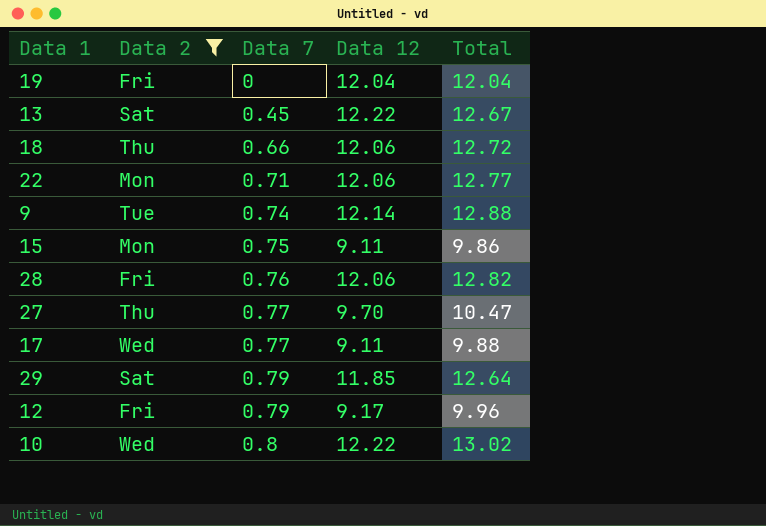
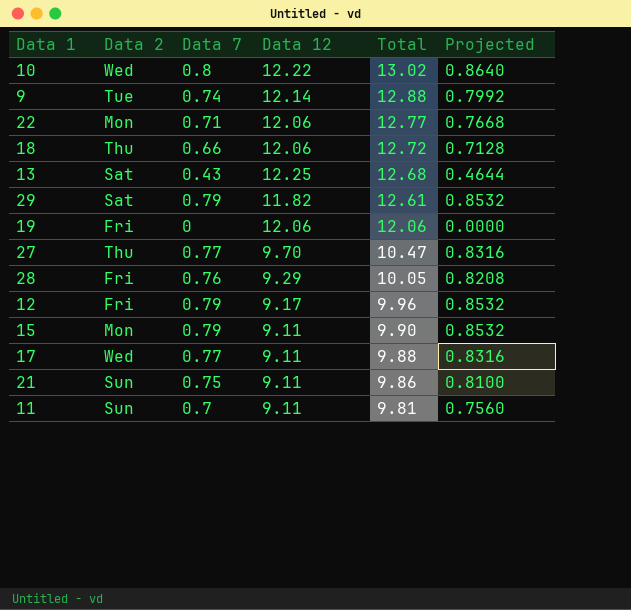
filter: Data 2 != Sun -> none
row order: Data 7 ascending -> Total descending
column Projected | formula: none -> [Data 7] * 1.08
13 | Data 7: 0.45 -> 0.43
13 | Data 12: 12.22 -> 12.25
13 | Total: 12.67 -> 12.68
29 | Data 12: 11.85 -> 11.82
29 | Total: 12.64 -> 12.61
19 | Data 12: 12.04 -> 12.06
19 | Total: 12.04 -> 12.06
28 | Data 12: 12.06 -> 9.29
28 | Total: 12.82 -> 10.05
15 | Data 7: 0.75 -> 0.79
15 | Total: 9.86 -> 9.90

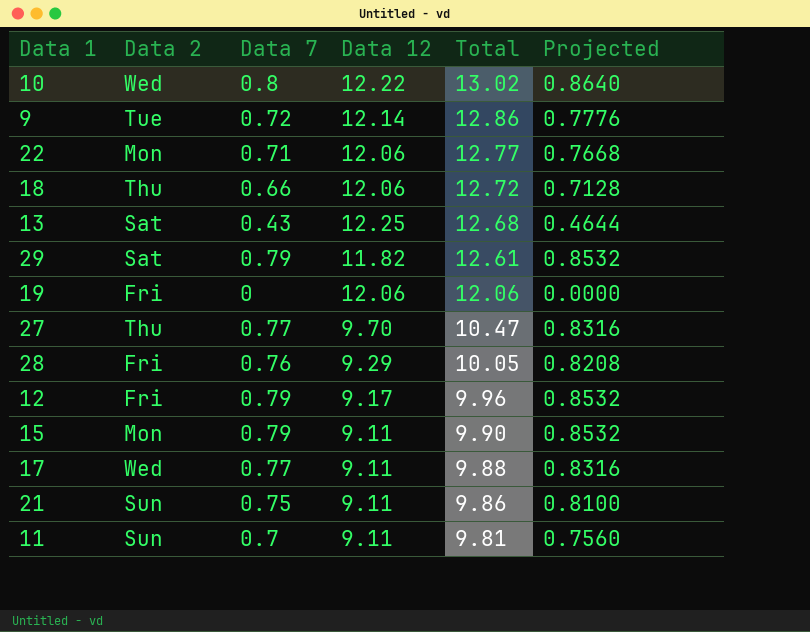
9 | Data 7: 0.74 -> 0.72
9 | Total: 12.88 -> 12.86
9 | Projected: 0.7992 -> 0.7776

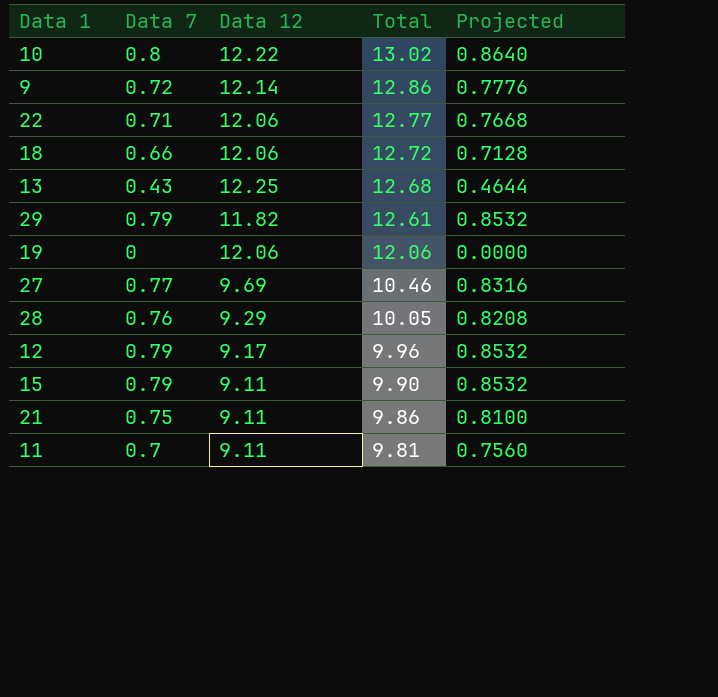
column Data 2 | position: 2 -> none
row 17: Wed | 0.77 | 9.11 | 9.88 | 0.8316 -> none
27 | Data 12: 9.70 -> 9.69
27 | Total: 10.47 -> 10.46

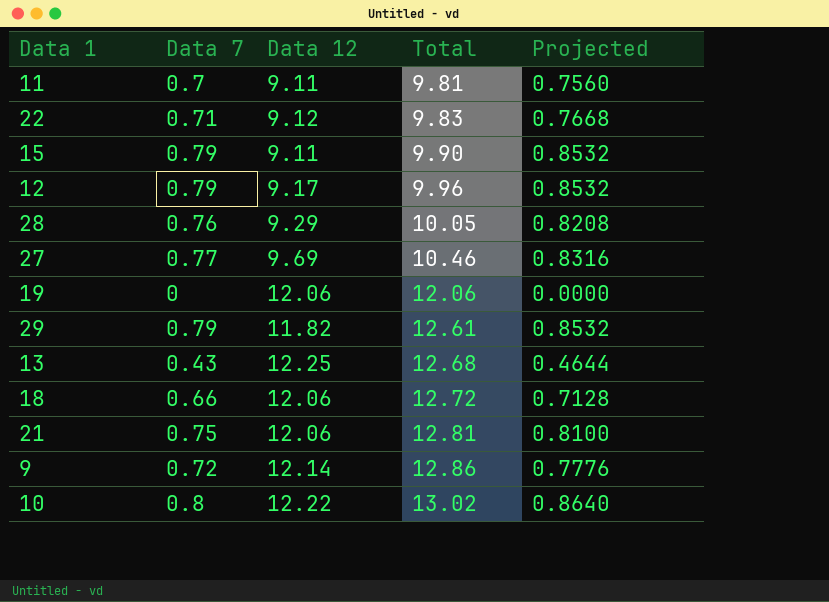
row order: Total descending -> Total ascending
22 | Data 12: 12.06 -> 9.12
22 | Total: 12.77 -> 9.83
21 | Data 12: 9.11 -> 12.06
21 | Total: 9.86 -> 12.81

